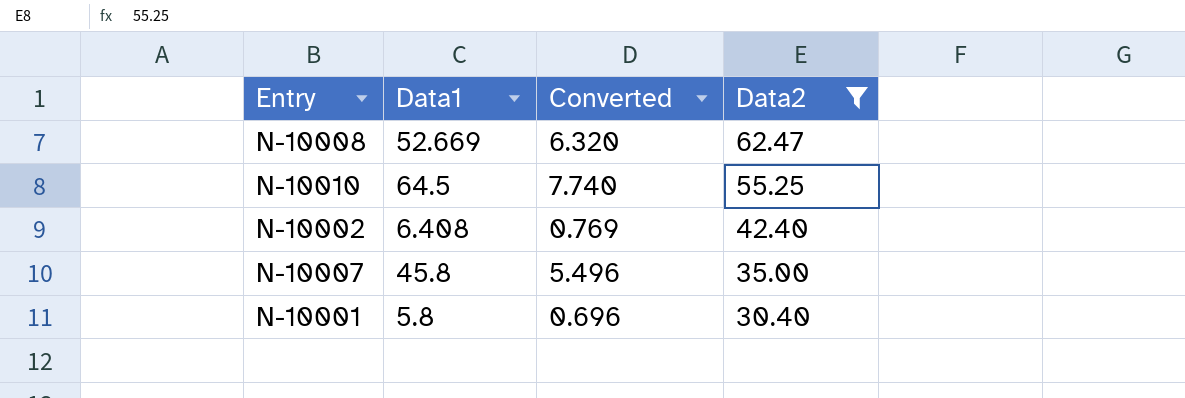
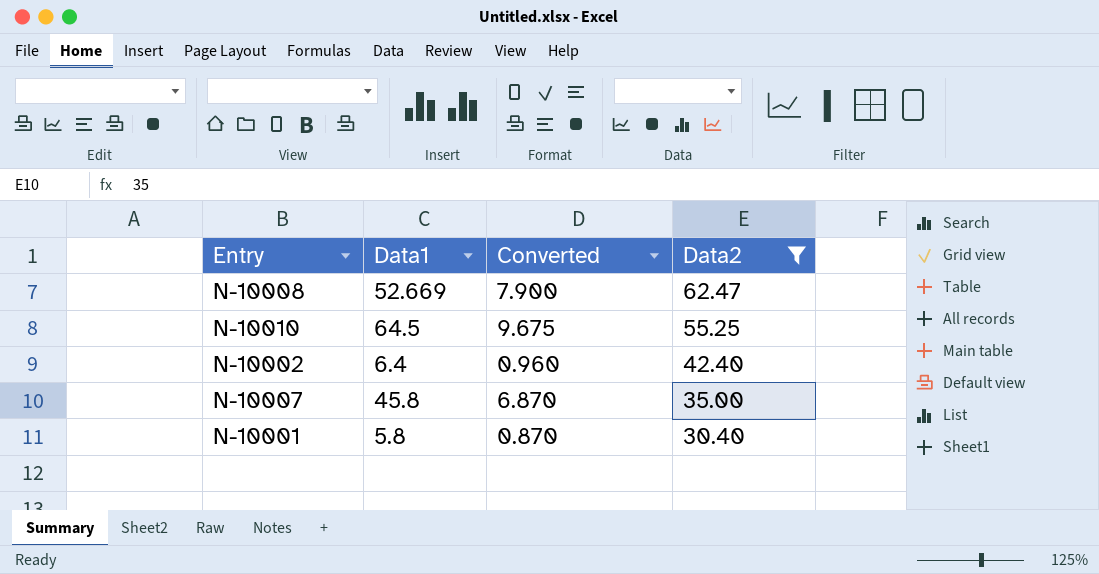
column Converted | formula: [Data1] * 0.12 -> [Data1] * 0.15
N-10002 | Data1: 6.408 -> 6.4

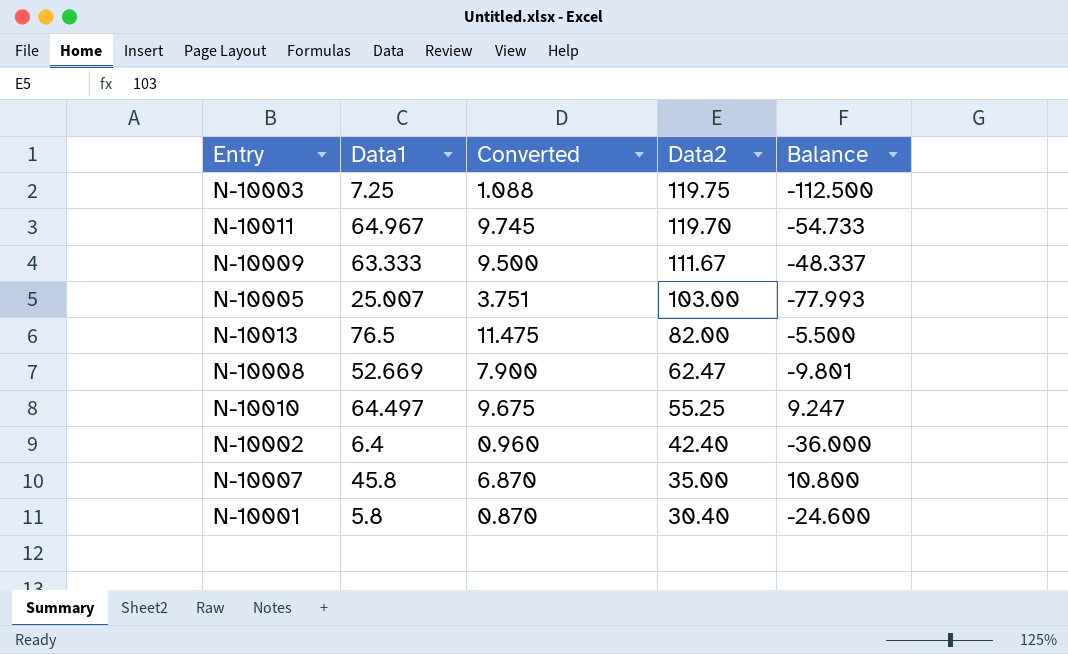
filter: Data2 <= 62.47 -> none
column Balance | formula: none -> [Data1] - [Data2]
N-10010 | Data1: 64.5 -> 64.497

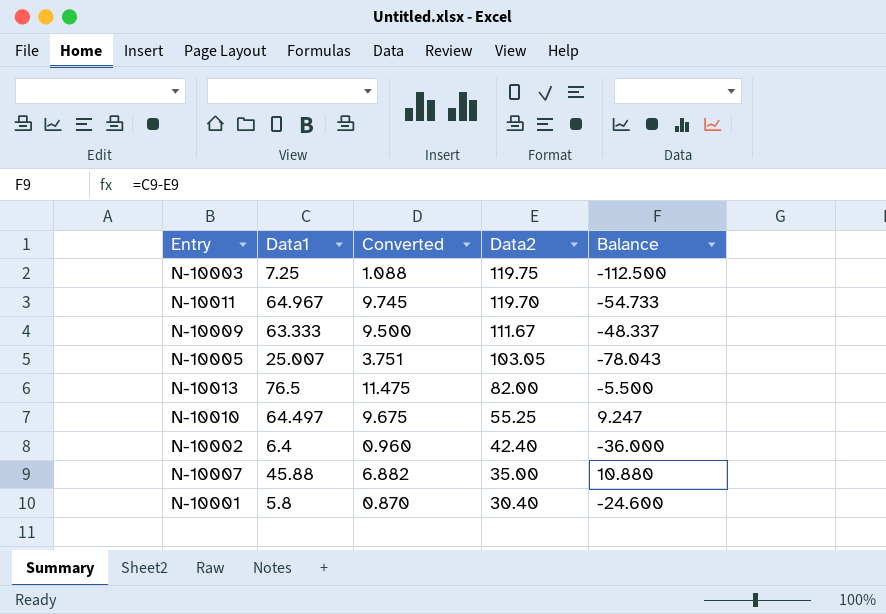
row N-10008: 52.669 | 7.900 | 62.47 | -9.801 -> none
N-10005 | Data2: 103.00 -> 103.05
N-10005 | Balance: -77.993 -> -78.043
N-10007 | Data1: 45.8 -> 45.88
N-10007 | Converted: 6.870 -> 6.882
N-10007 | Balance: 10.800 -> 10.880

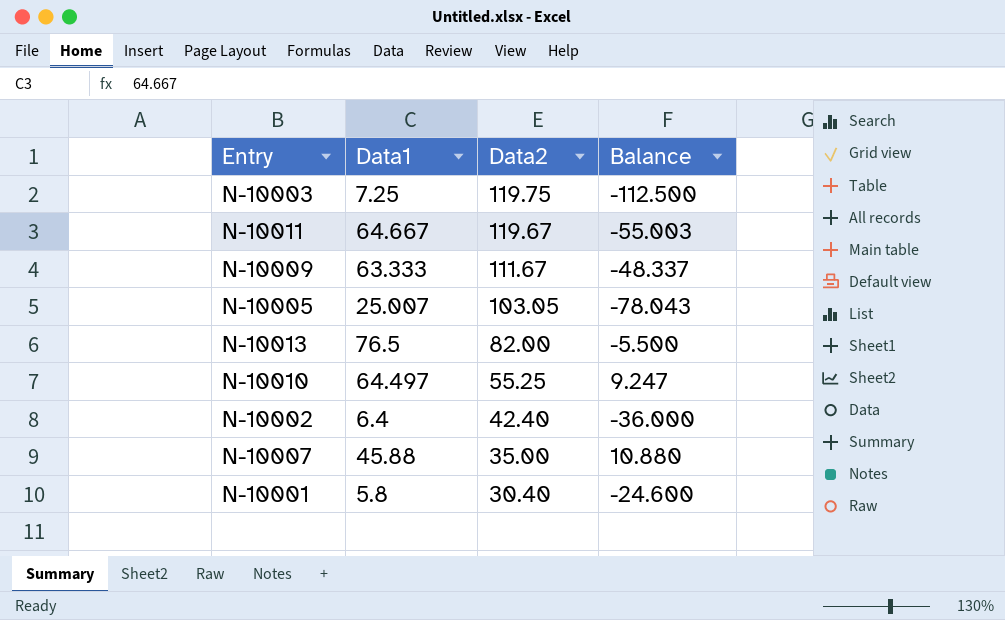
column Converted | formula: [Data1] * 0.15 -> none
N-10011 | Data1: 64.967 -> 64.667
N-10011 | Data2: 119.70 -> 119.67
N-10011 | Balance: -54.733 -> -55.003

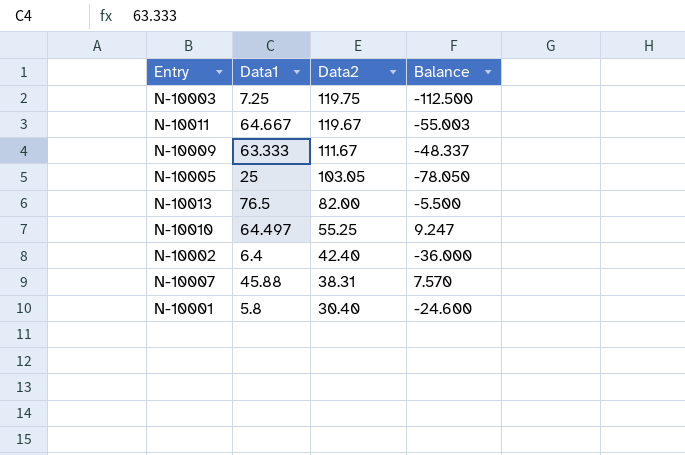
N-10005 | Data1: 25.007 -> 25
N-10005 | Balance: -78.043 -> -78.050
N-10007 | Data2: 35.00 -> 38.31
N-10007 | Balance: 10.880 -> 7.570

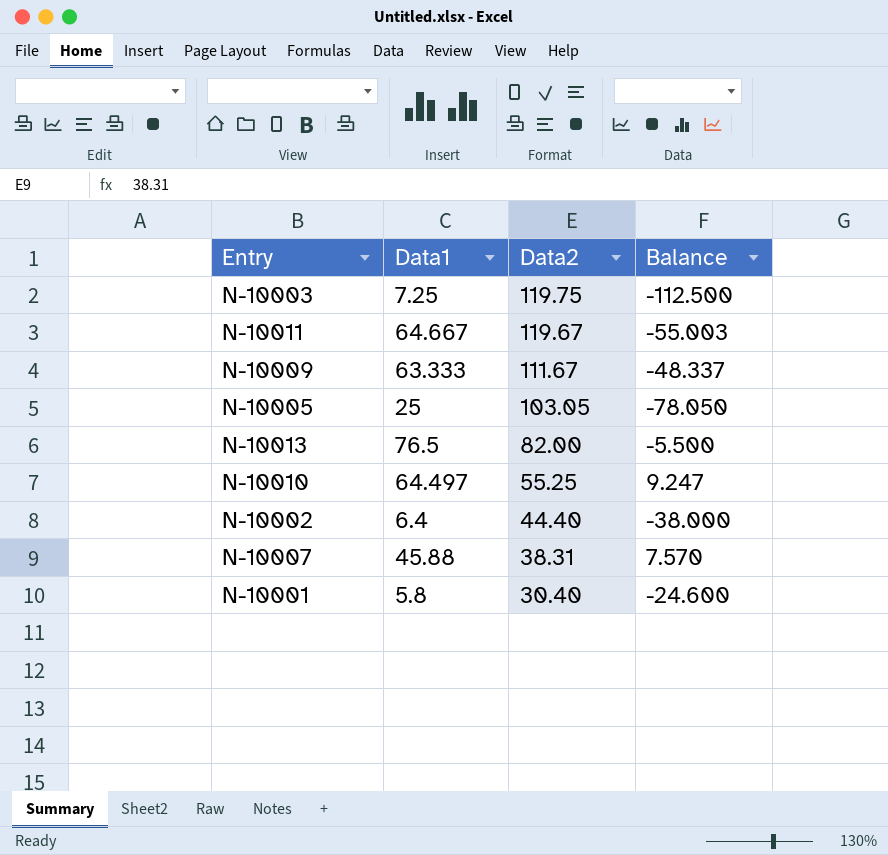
N-10002 | Data2: 42.40 -> 44.40
N-10002 | Balance: -36.000 -> -38.000

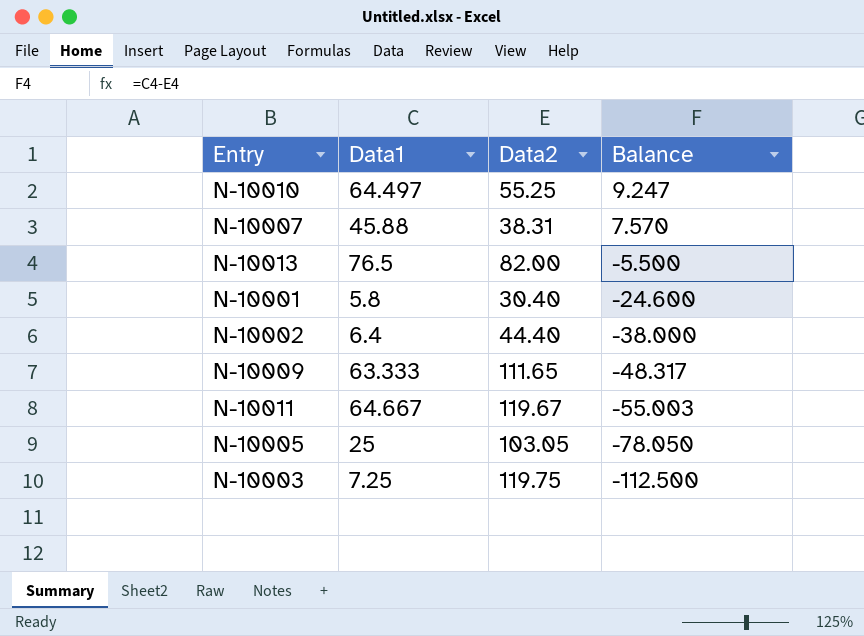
row order: Data2 descending -> Balance descending
N-10009 | Data2: 111.67 -> 111.65
N-10009 | Balance: -48.337 -> -48.317

